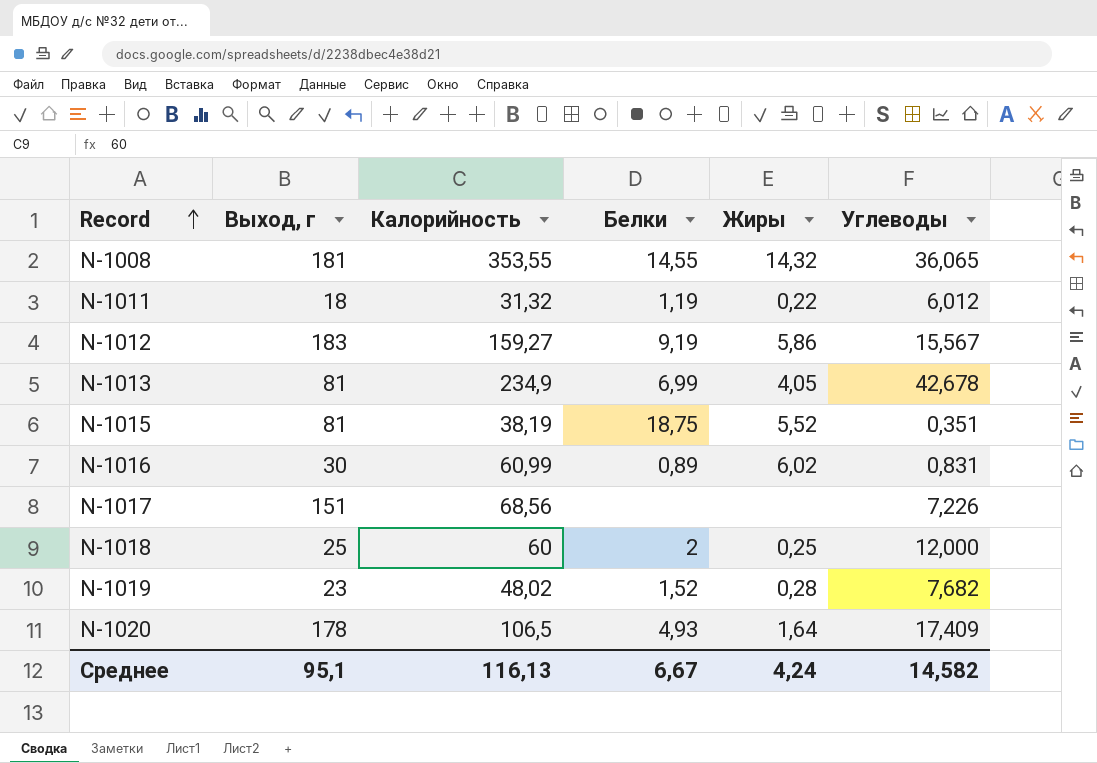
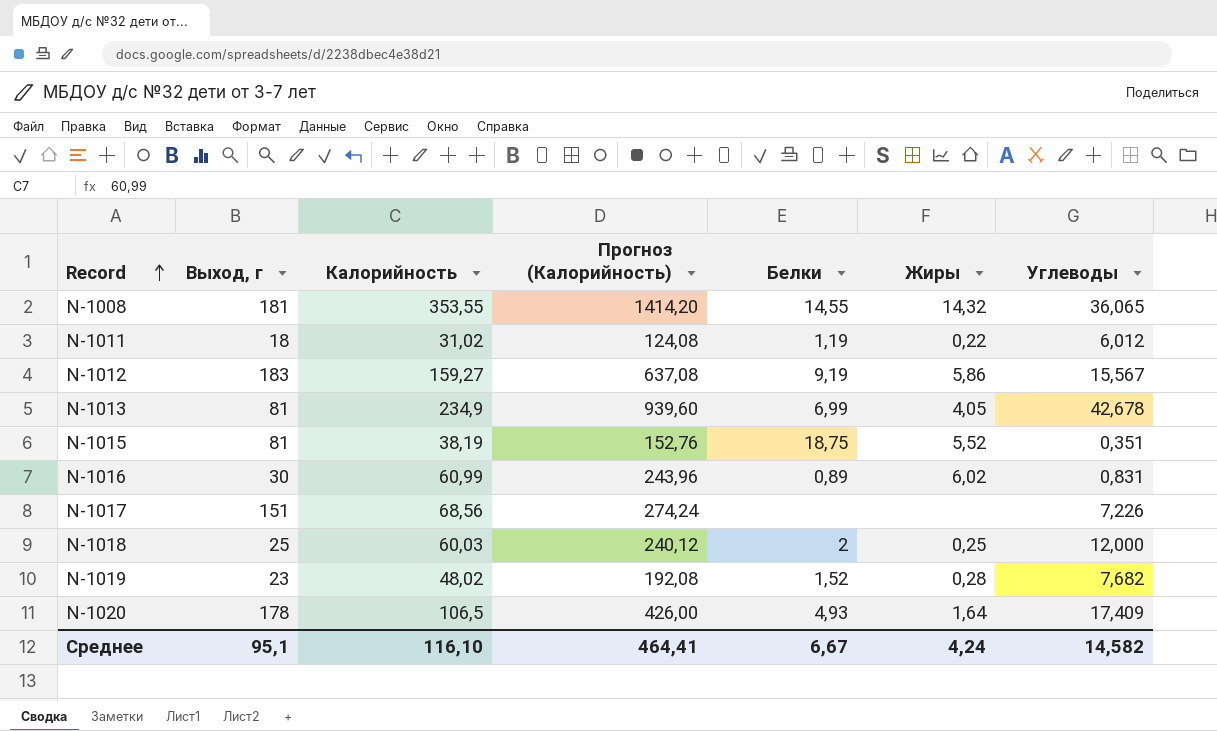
column Прогноз (Калорийность) | formula: none -> [Калорийность] * 4
N-1011 | Калорийность: 31,32 -> 31,02
N-1018 | Калорийность: 60 -> 60,03
Среднее | Калорийность: 116,13 -> 116,10

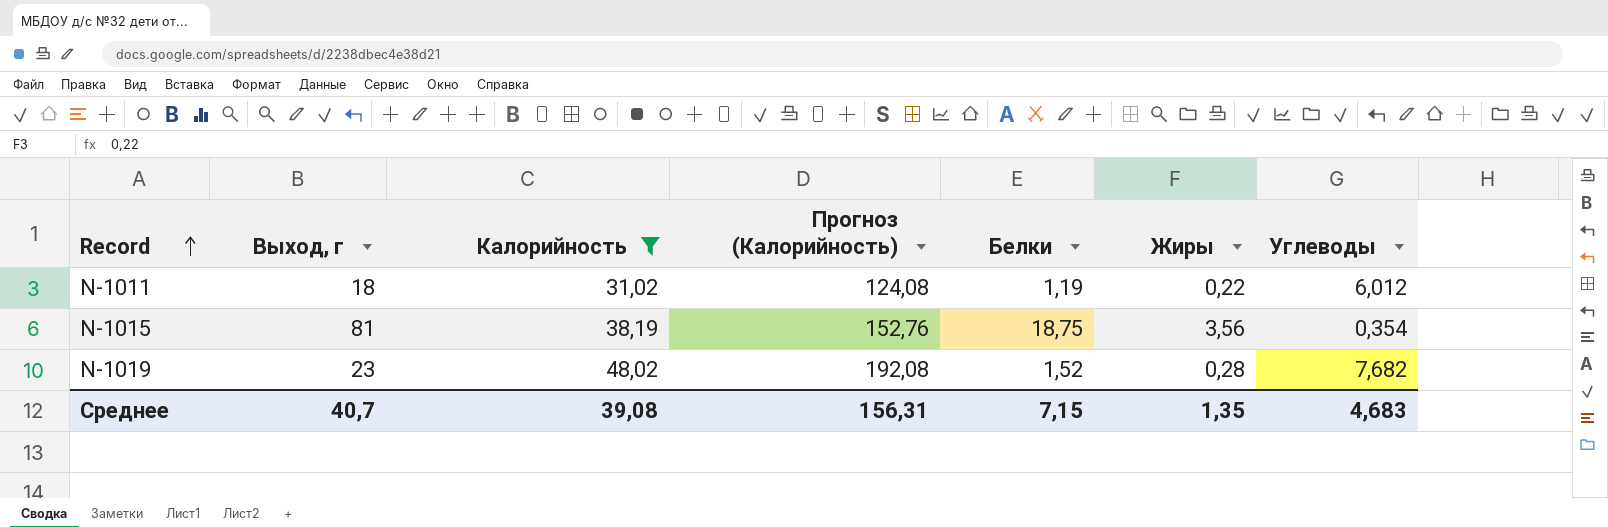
filter: none -> Калорийность <= 48,02
N-1015 | Жиры: 5,52 -> 3,56
N-1015 | Углеводы: 0,351 -> 0,354
Среднее | Выход, г: 95,1 -> 40,7
Среднее | Калорийность: 116,10 -> 39,08
Среднее | Прогноз (Калорийность): 464,41 -> 156,31
Среднее | Белки: 6,67 -> 7,15
Среднее | Жиры: 4,24 -> 1,35
Среднее | Углеводы: 14,582 -> 4,683

